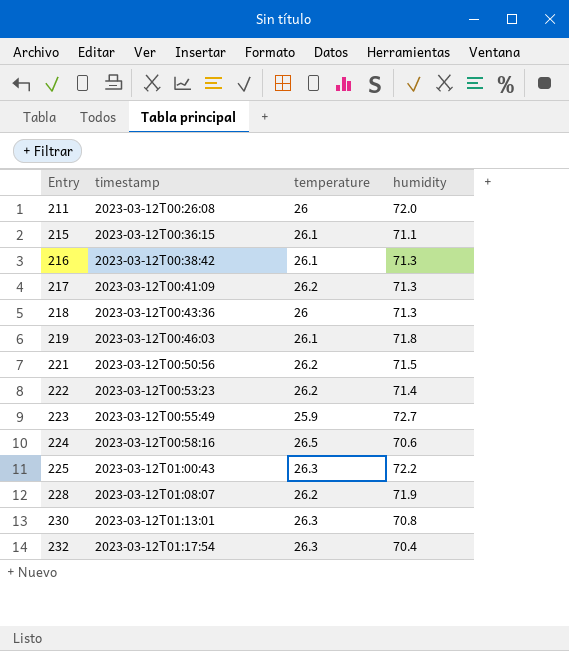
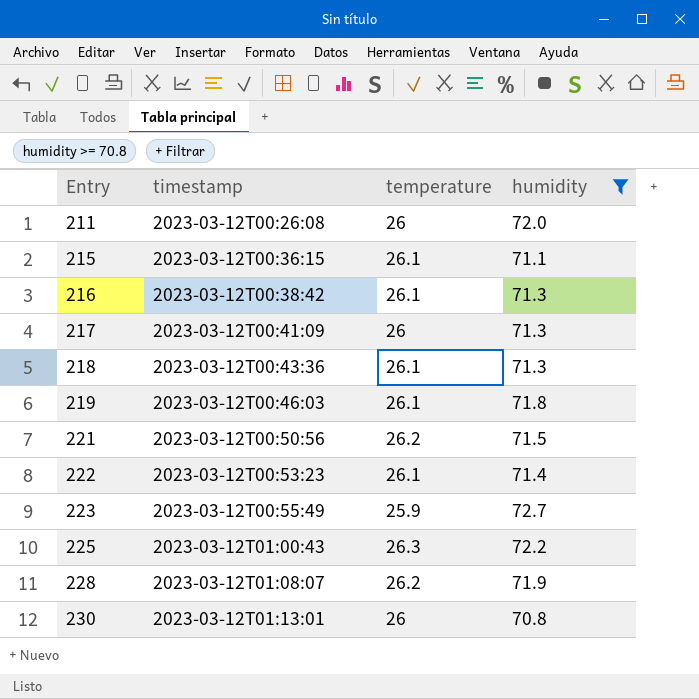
filter: none -> humidity >= 70.8
217 | temperature: 26.2 -> 26
218 | temperature: 26 -> 26.1
222 | temperature: 26.2 -> 26.1
230 | temperature: 26.3 -> 26

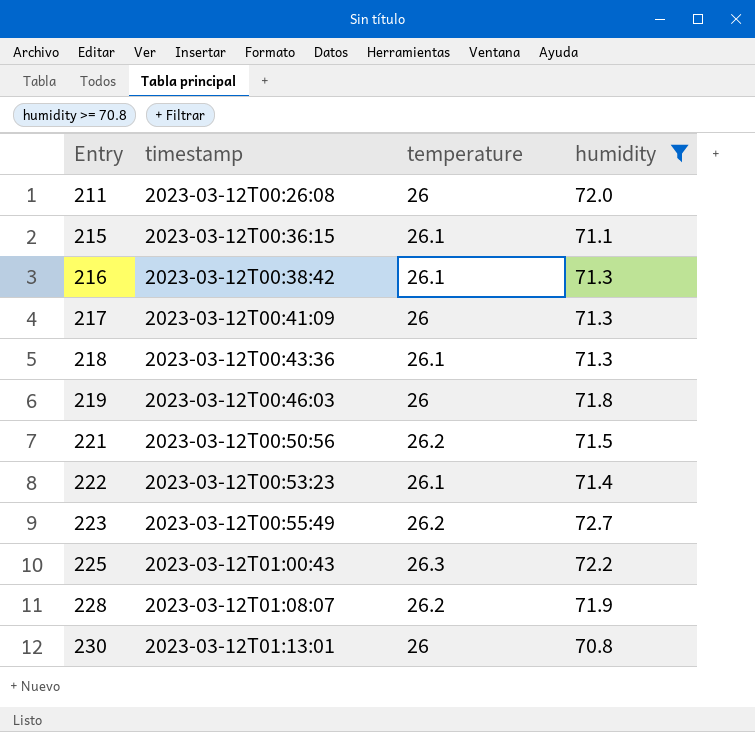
219 | temperature: 26.1 -> 26
223 | temperature: 25.9 -> 26.2

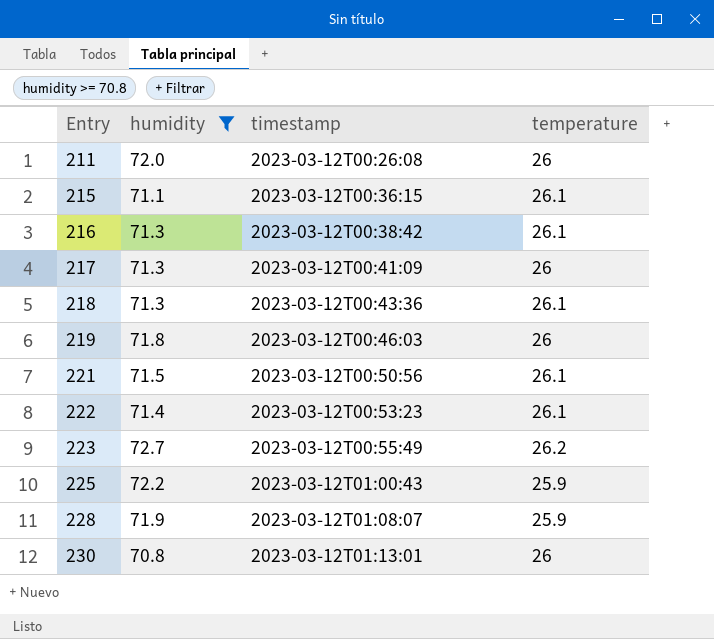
column humidity | position: 4 -> 2
221 | temperature: 26.2 -> 26.1
225 | temperature: 26.3 -> 25.9
228 | temperature: 26.2 -> 25.9

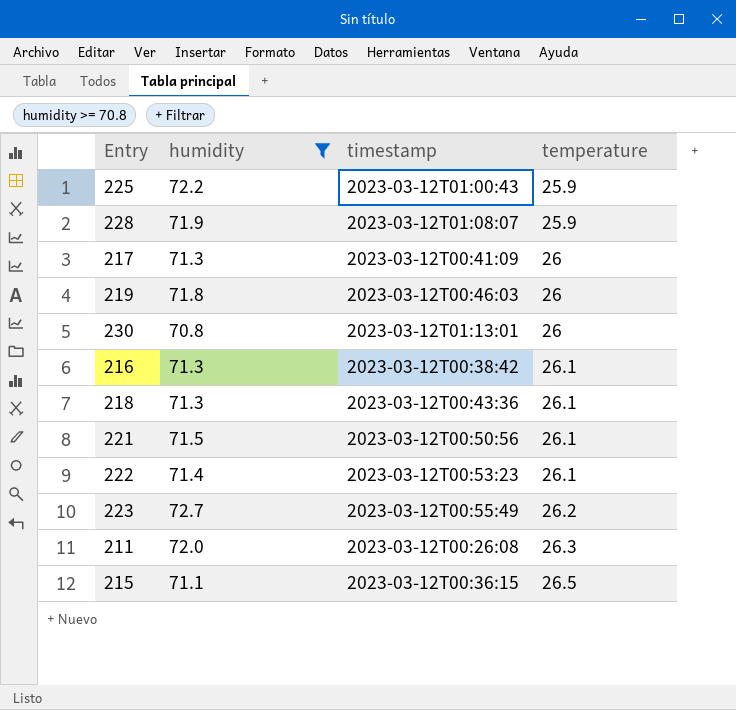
row order: Entry ascending -> temperature ascending
211 | temperature: 26 -> 26.3
215 | temperature: 26.1 -> 26.5

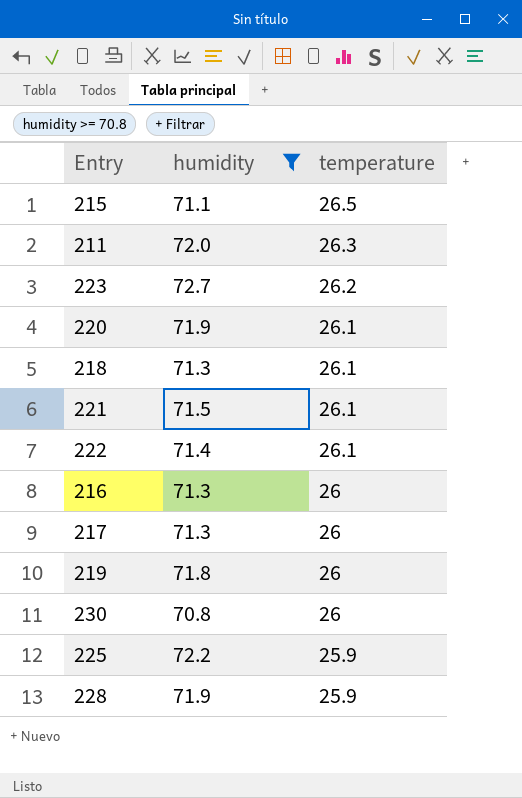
row order: temperature ascending -> temperature descending
column timestamp | position: 3 -> none
row 220: none -> 71.9 | 26.1
216 | temperature: 26.1 -> 26

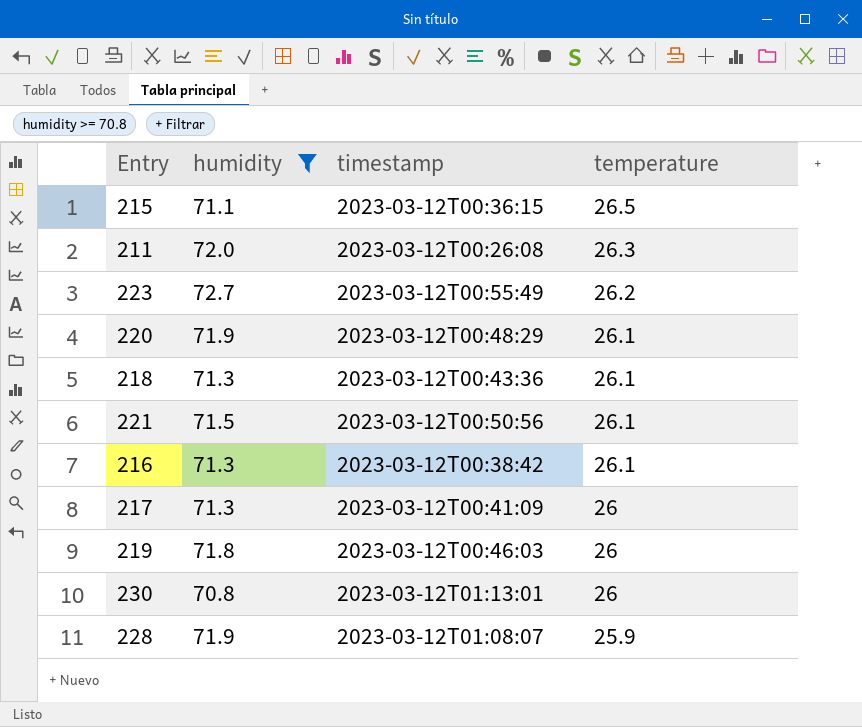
column timestamp | position: none -> 3
row 222: 71.4 | 26.1 -> none
row 225: 72.2 | 25.9 -> none
216 | temperature: 26 -> 26.1

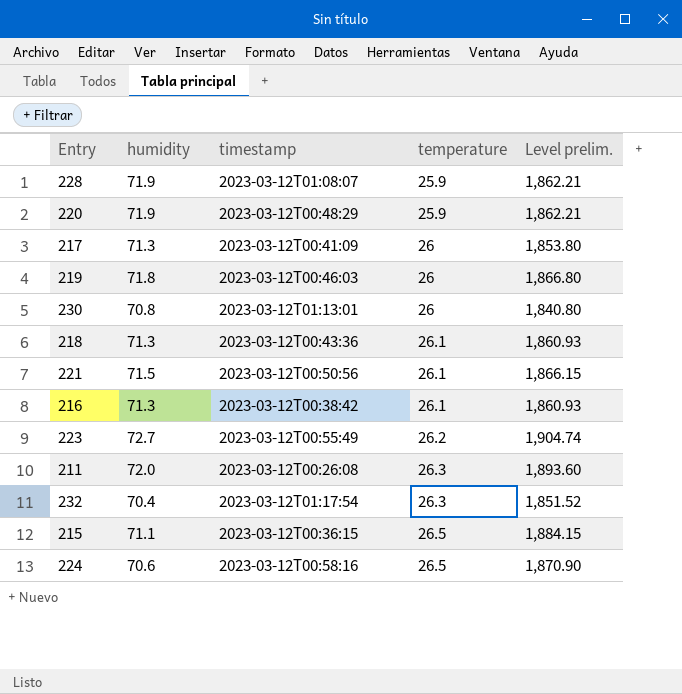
filter: humidity >= 70.8 -> none
row order: temperature descending -> temperature ascending
column Level prelim. | formula: none -> [humidity] * [temperature]
220 | temperature: 26.1 -> 25.9

